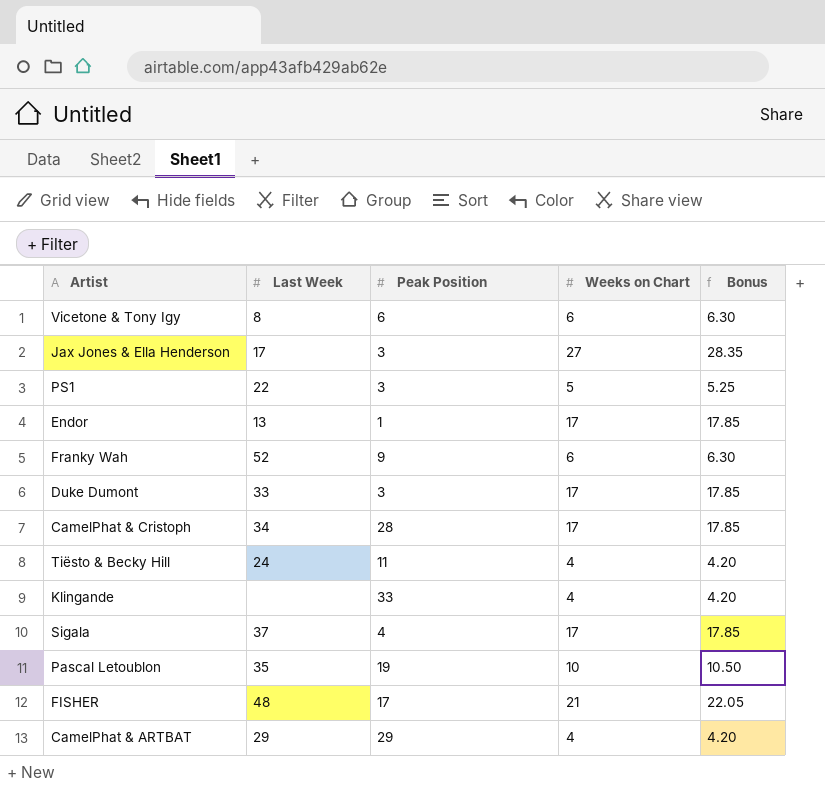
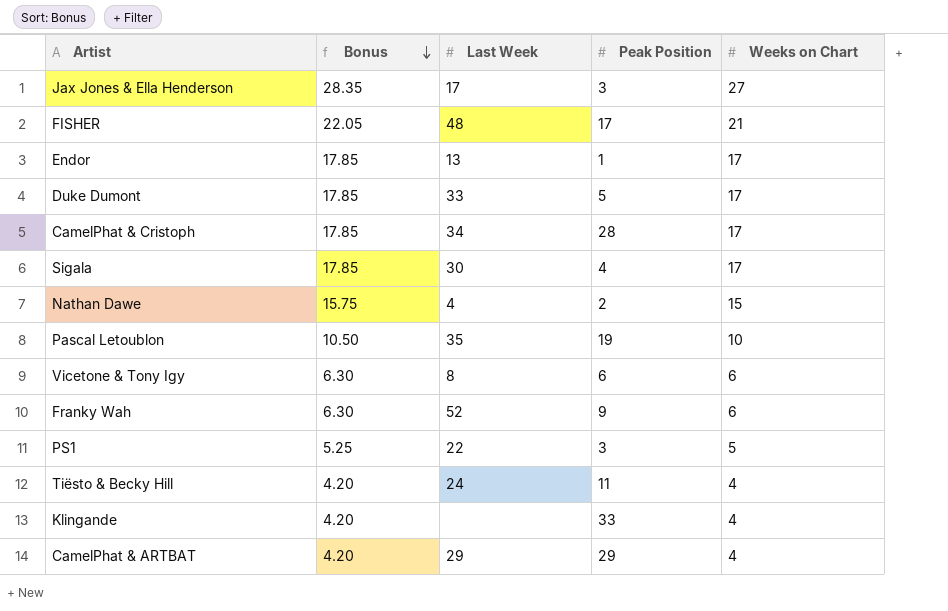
row order: none -> Bonus descending
column Bonus | position: 5 -> 2
Duke Dumont | Peak Position: 3 -> 5
Sigala | Last Week: 37 -> 30
row Nathan Dawe: none -> 15.75 | 4 | 2 | 15

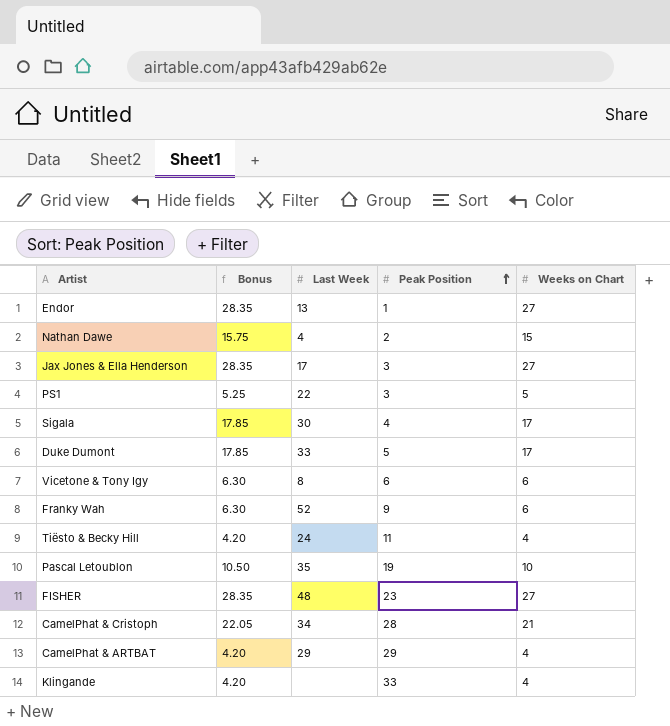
row order: Bonus descending -> Peak Position ascending
Endor | Bonus: 17.85 -> 28.35
Endor | Weeks on Chart: 17 -> 27
FISHER | Bonus: 22.05 -> 28.35
FISHER | Peak Position: 17 -> 23
FISHER | Weeks on Chart: 21 -> 27
CamelPhat & Cristoph | Bonus: 17.85 -> 22.05
CamelPhat & Cristoph | Weeks on Chart: 17 -> 21

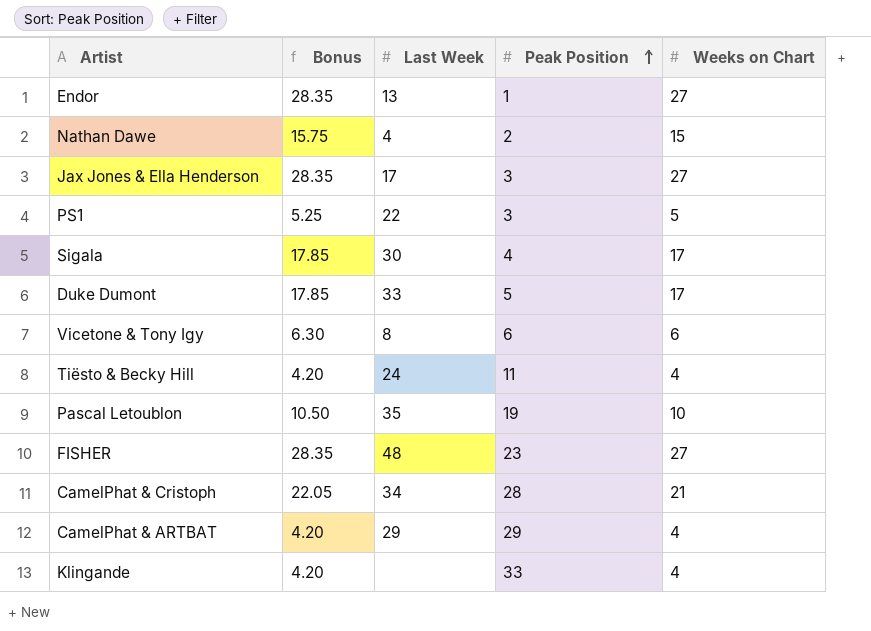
row Franky Wah: 6.30 | 52 | 9 | 6 -> none

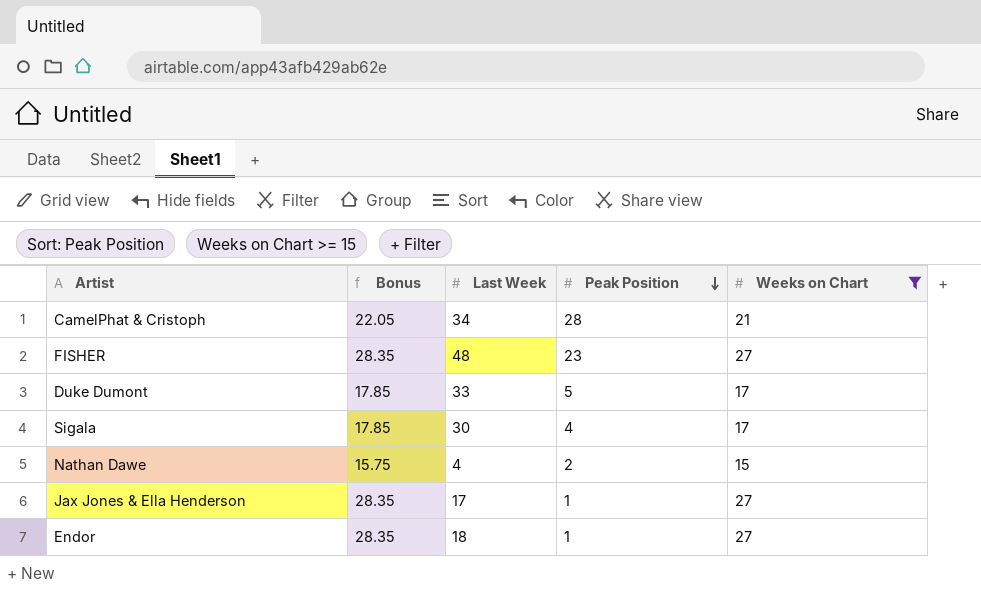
filter: none -> Weeks on Chart >= 15
row order: Peak Position ascending -> Peak Position descending
Jax Jones & Ella Henderson | Peak Position: 3 -> 1
Endor | Last Week: 13 -> 18

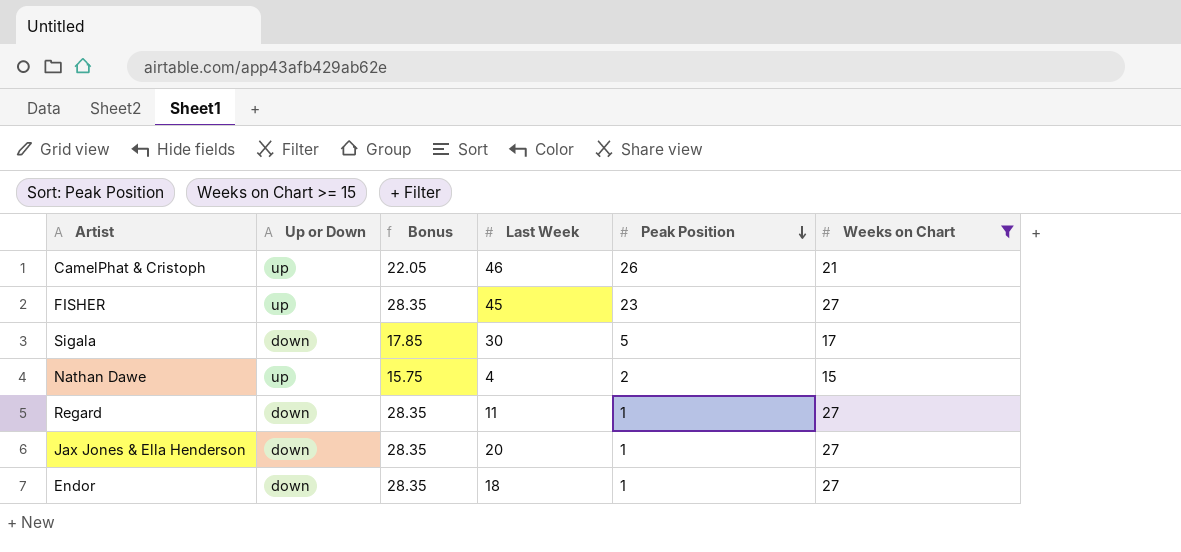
column Up or Down | position: none -> 2
row Duke Dumont: 17.85 | 33 | 5 | 17 -> none
CamelPhat & Cristoph | Last Week: 34 -> 46
CamelPhat & Cristoph | Peak Position: 28 -> 26
FISHER | Last Week: 48 -> 45
Sigala | Peak Position: 4 -> 5
row Regard: none -> down | 28.35 | 11 | 1 | 27
Jax Jones & Ella Henderson | Last Week: 17 -> 20

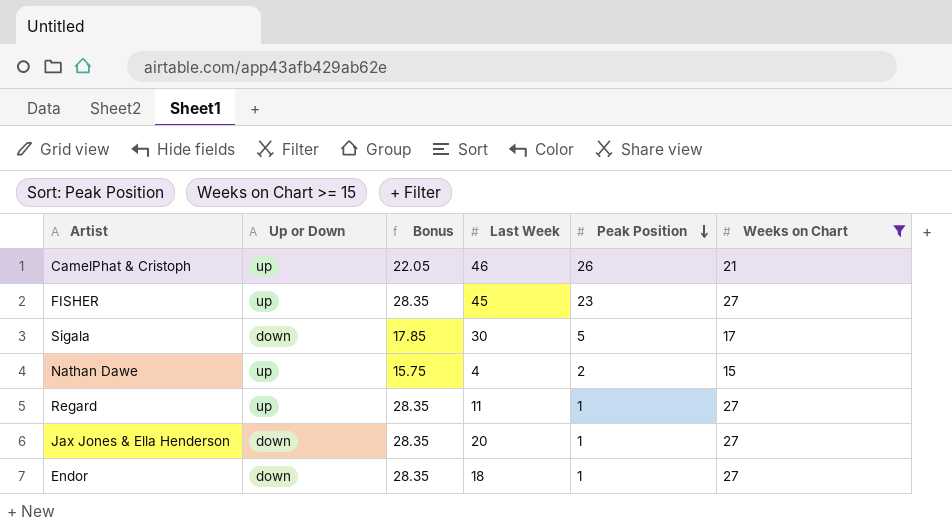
Regard | Up or Down: down -> up

